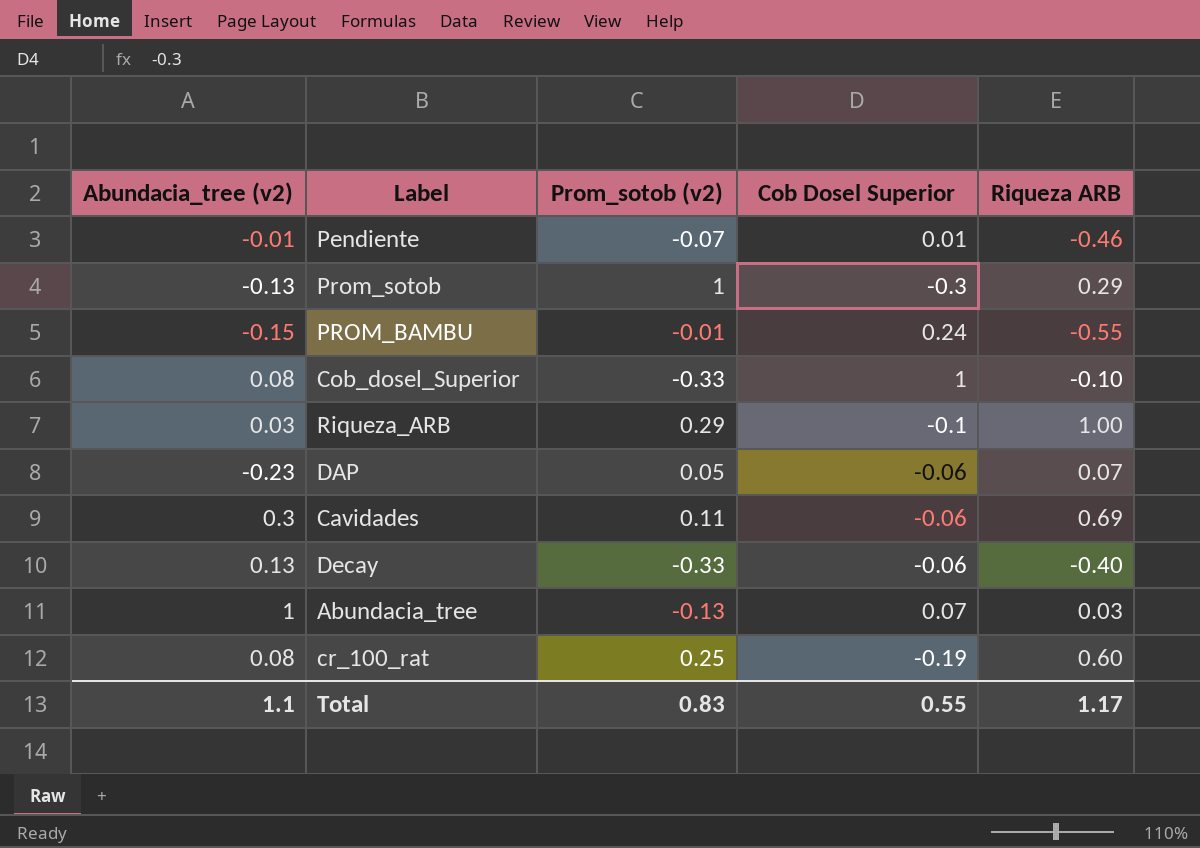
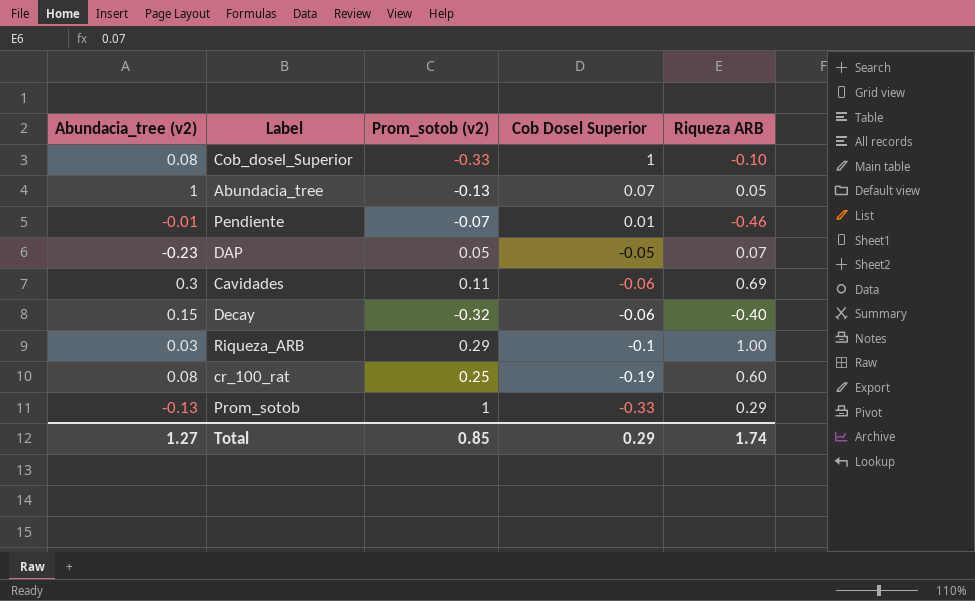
row order: none -> Cob Dosel Superior descending
row PROM_BAMBU: -0.15 | -0.01 | 0.24 | -0.55 -> none
Abundacia_tree | Riqueza ARB: 0.03 -> 0.05
DAP | Cob Dosel Superior: -0.06 -> -0.05
Decay | Abundacia_tree (v2): 0.13 -> 0.15
Decay | Prom_sotob (v2): -0.33 -> -0.32
Prom_sotob | Cob Dosel Superior: -0.3 -> -0.33
Total | Abundacia_tree (v2): 1.1 -> 1.27
Total | Prom_sotob (v2): 0.83 -> 0.85
Total | Cob Dosel Superior: 0.55 -> 0.29
Total | Riqueza ARB: 1.17 -> 1.74

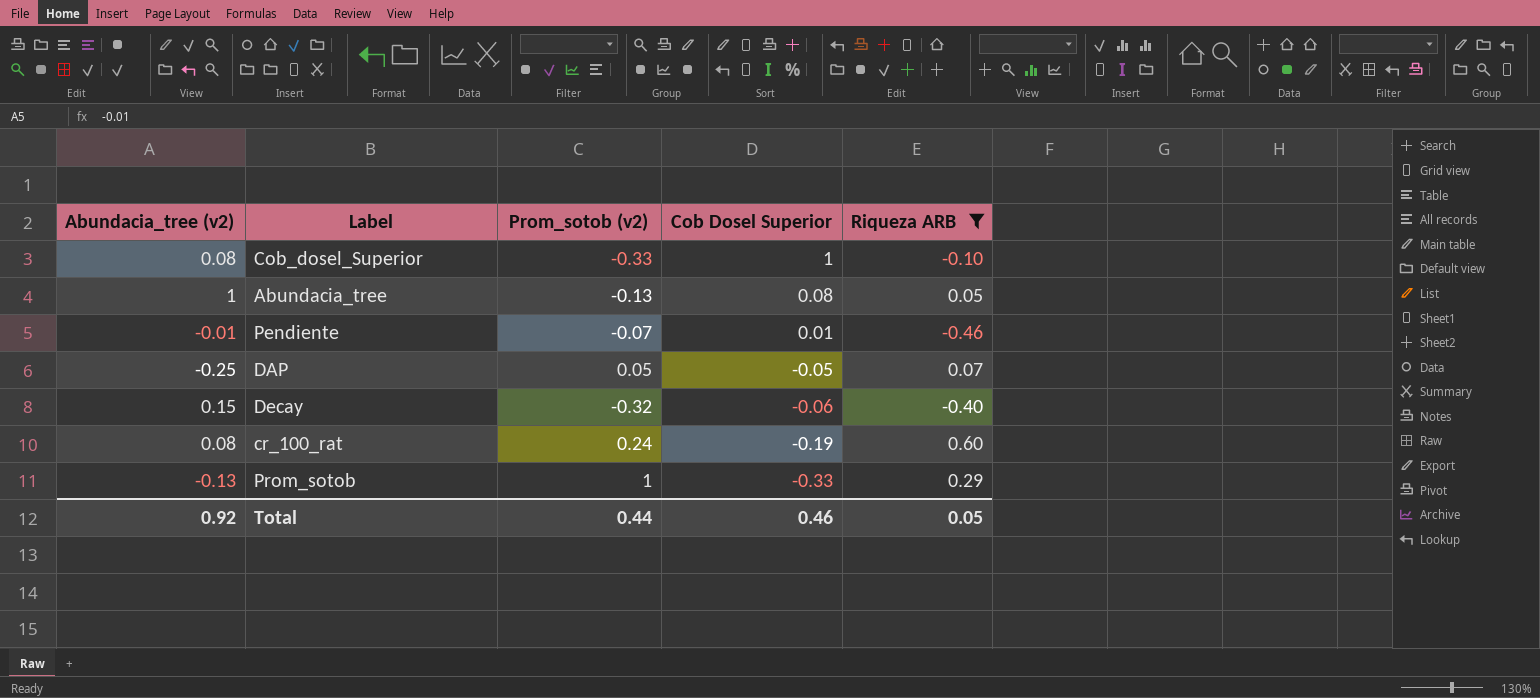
filter: none -> Riqueza ARB <= 0.60
Abundacia_tree | Cob Dosel Superior: 0.07 -> 0.08
DAP | Abundacia_tree (v2): -0.23 -> -0.25
cr_100_rat | Prom_sotob (v2): 0.25 -> 0.24
Total | Abundacia_tree (v2): 1.27 -> 0.92
Total | Prom_sotob (v2): 0.85 -> 0.44
Total | Cob Dosel Superior: 0.29 -> 0.46
Total | Riqueza ARB: 1.74 -> 0.05

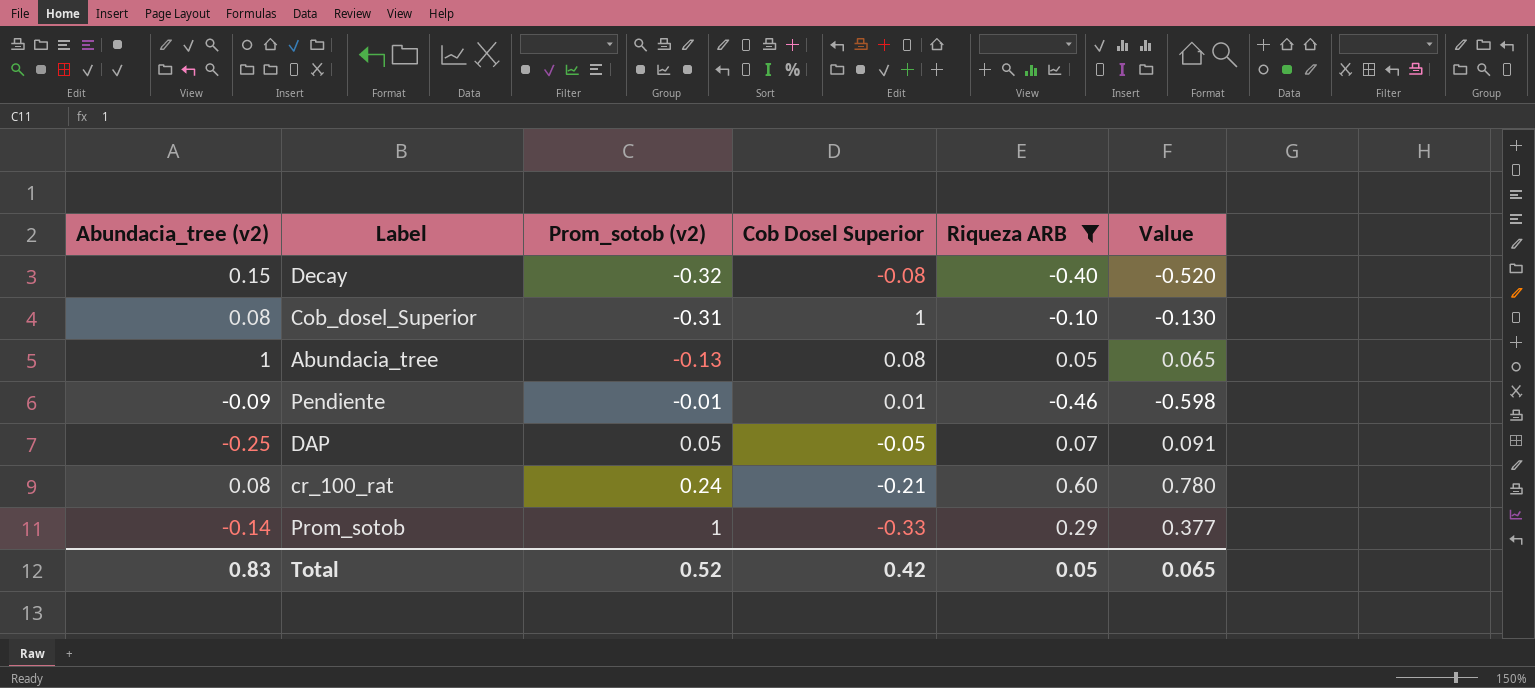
row order: Cob Dosel Superior descending -> Prom_sotob (v2) ascending
column Value | formula: none -> [Riqueza ARB] * 1.3
Decay | Cob Dosel Superior: -0.06 -> -0.08
Cob_dosel_Superior | Prom_sotob (v2): -0.33 -> -0.31
Pendiente | Abundacia_tree (v2): -0.01 -> -0.09
Pendiente | Prom_sotob (v2): -0.07 -> -0.01
cr_100_rat | Cob Dosel Superior: -0.19 -> -0.21
Prom_sotob | Abundacia_tree (v2): -0.13 -> -0.14
Total | Abundacia_tree (v2): 0.92 -> 0.83
Total | Prom_sotob (v2): 0.44 -> 0.52
Total | Cob Dosel Superior: 0.46 -> 0.42

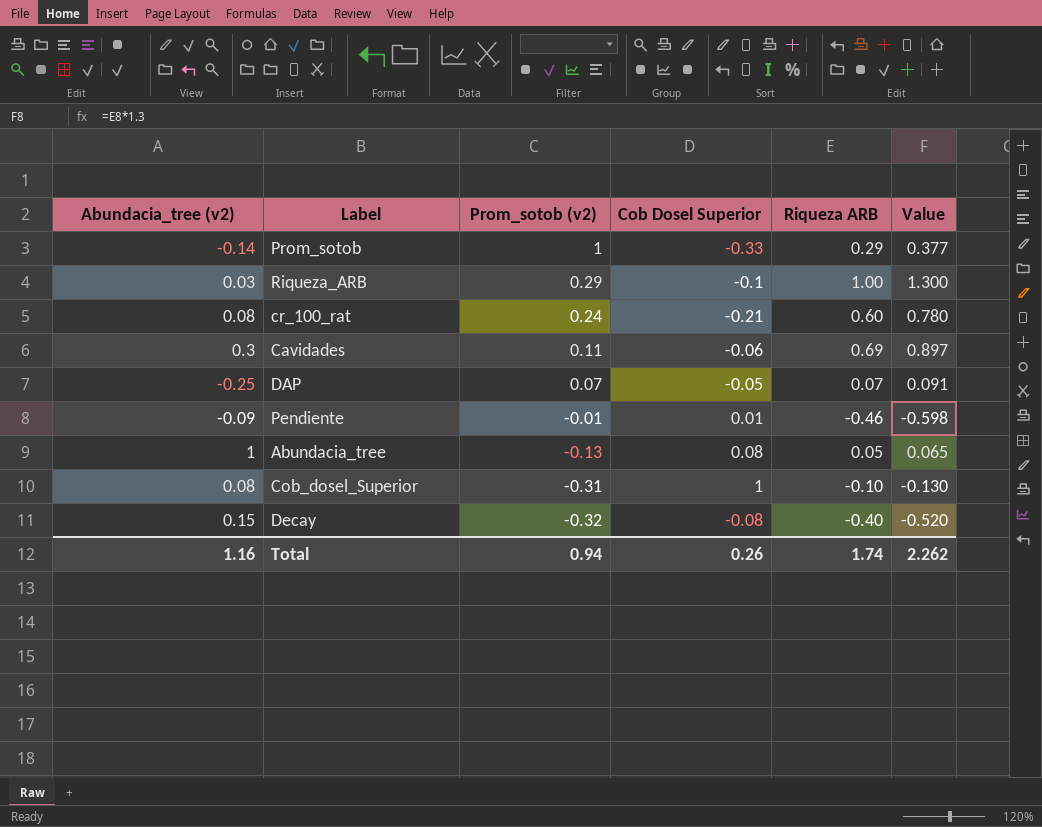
filter: Riqueza ARB <= 0.60 -> none
row order: Prom_sotob (v2) ascending -> Prom_sotob (v2) descending
DAP | Prom_sotob (v2): 0.05 -> 0.07
Total | Abundacia_tree (v2): 0.83 -> 1.16
Total | Prom_sotob (v2): 0.52 -> 0.94
Total | Cob Dosel Superior: 0.42 -> 0.26
Total | Riqueza ARB: 0.05 -> 1.74
Total | Value: 0.065 -> 2.262

